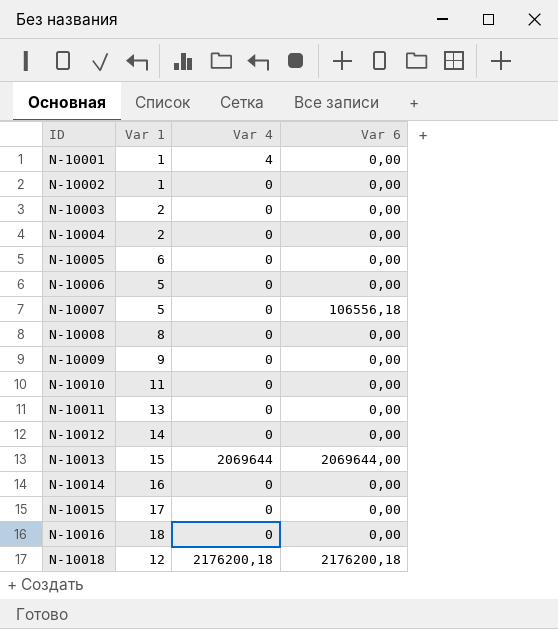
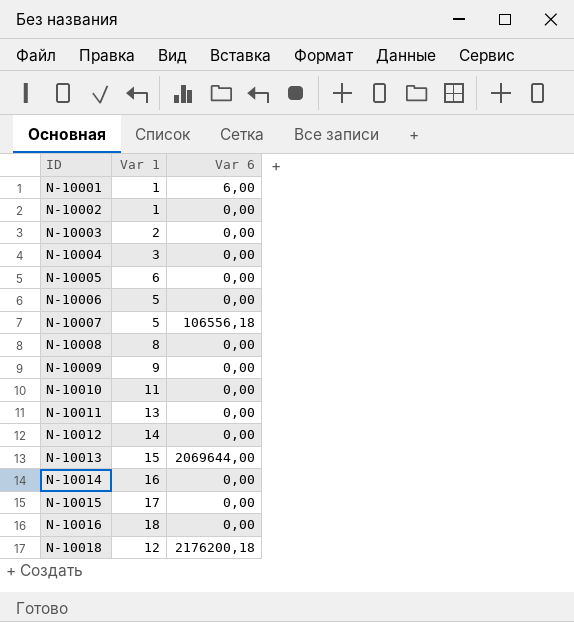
column Var 4 | position: 3 -> none
N-10001 | Var 6: 0,00 -> 6,00
N-10004 | Var 1: 2 -> 3

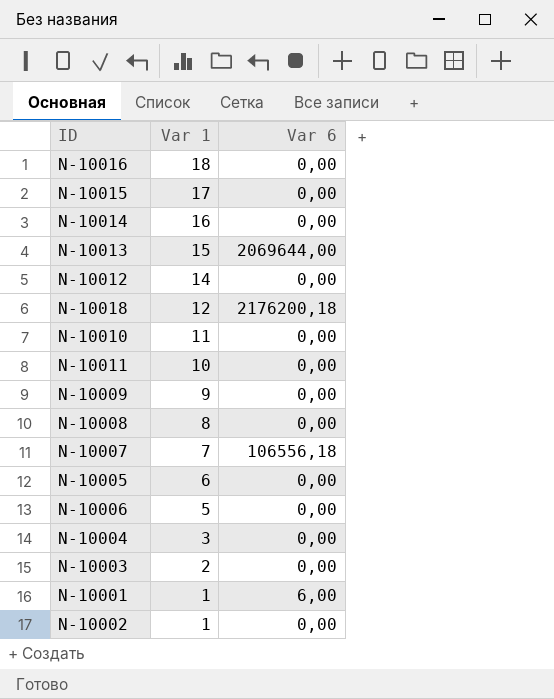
row order: ID ascending -> Var 1 descending
N-10011 | Var 1: 13 -> 10
N-10007 | Var 1: 5 -> 7

